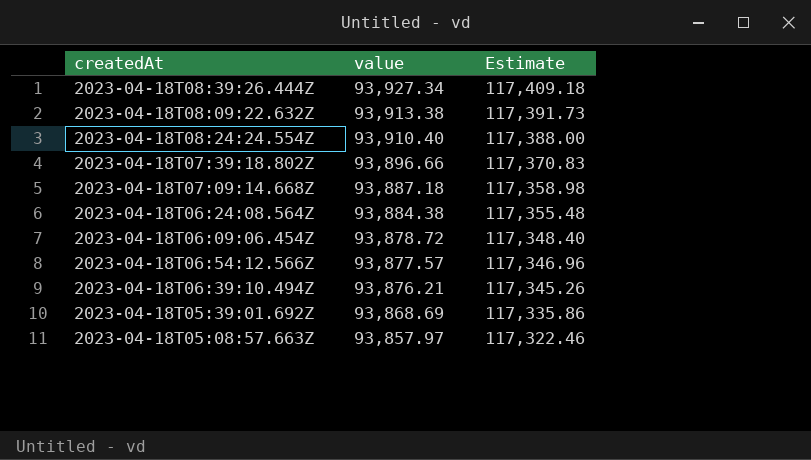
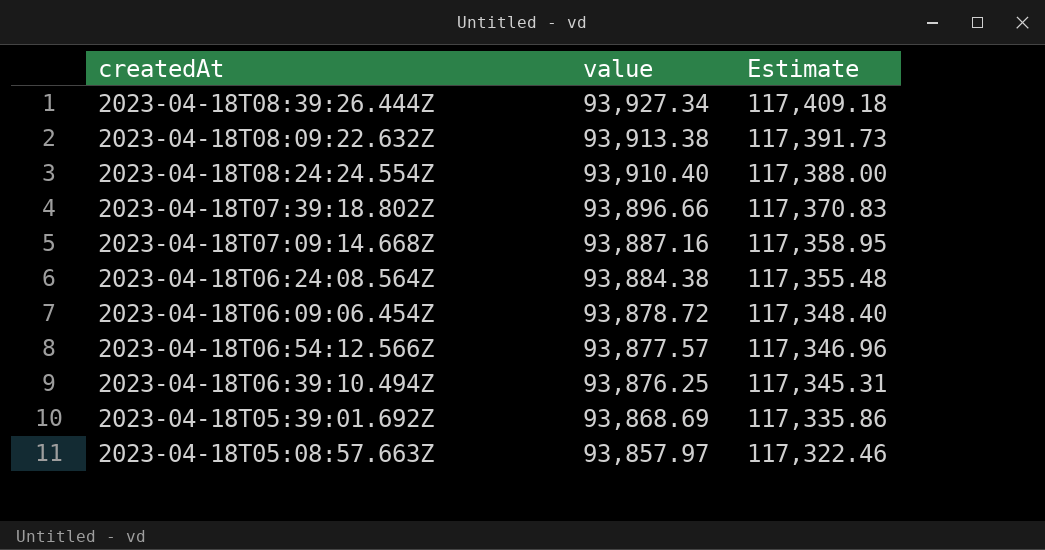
2023-04-18T07:09:14.668Z | value: 93,887.18 -> 93,887.16
2023-04-18T07:09:14.668Z | Estimate: 117,358.98 -> 117,358.95
2023-04-18T06:39:10.494Z | value: 93,876.21 -> 93,876.25
2023-04-18T06:39:10.494Z | Estimate: 117,345.26 -> 117,345.31

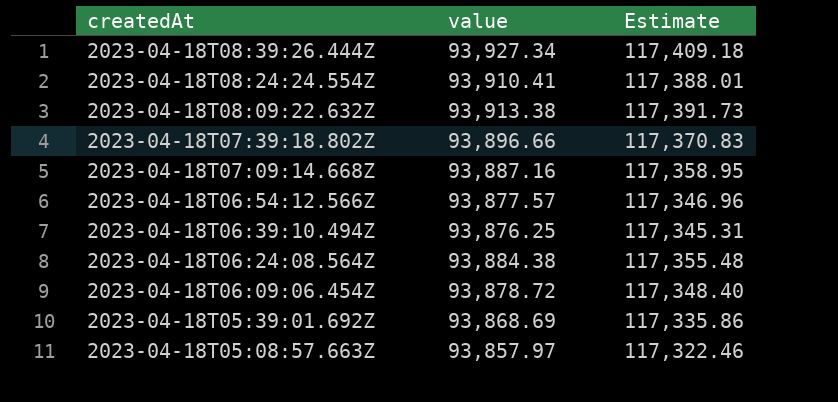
row order: value descending -> createdAt descending
2023-04-18T08:24:24.554Z | value: 93,910.40 -> 93,910.41
2023-04-18T08:24:24.554Z | Estimate: 117,388.00 -> 117,388.01

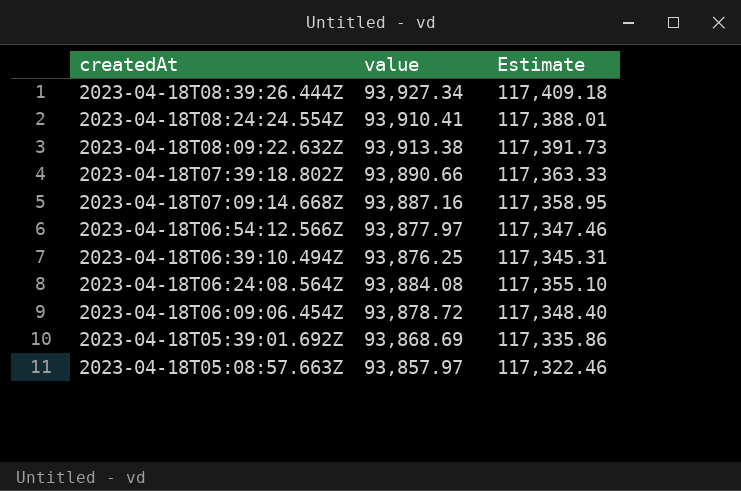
2023-04-18T07:39:18.802Z | value: 93,896.66 -> 93,890.66
2023-04-18T07:39:18.802Z | Estimate: 117,370.83 -> 117,363.33
2023-04-18T06:54:12.566Z | value: 93,877.57 -> 93,877.97
2023-04-18T06:54:12.566Z | Estimate: 117,346.96 -> 117,347.46
2023-04-18T06:24:08.564Z | value: 93,884.38 -> 93,884.08
2023-04-18T06:24:08.564Z | Estimate: 117,355.48 -> 117,355.10

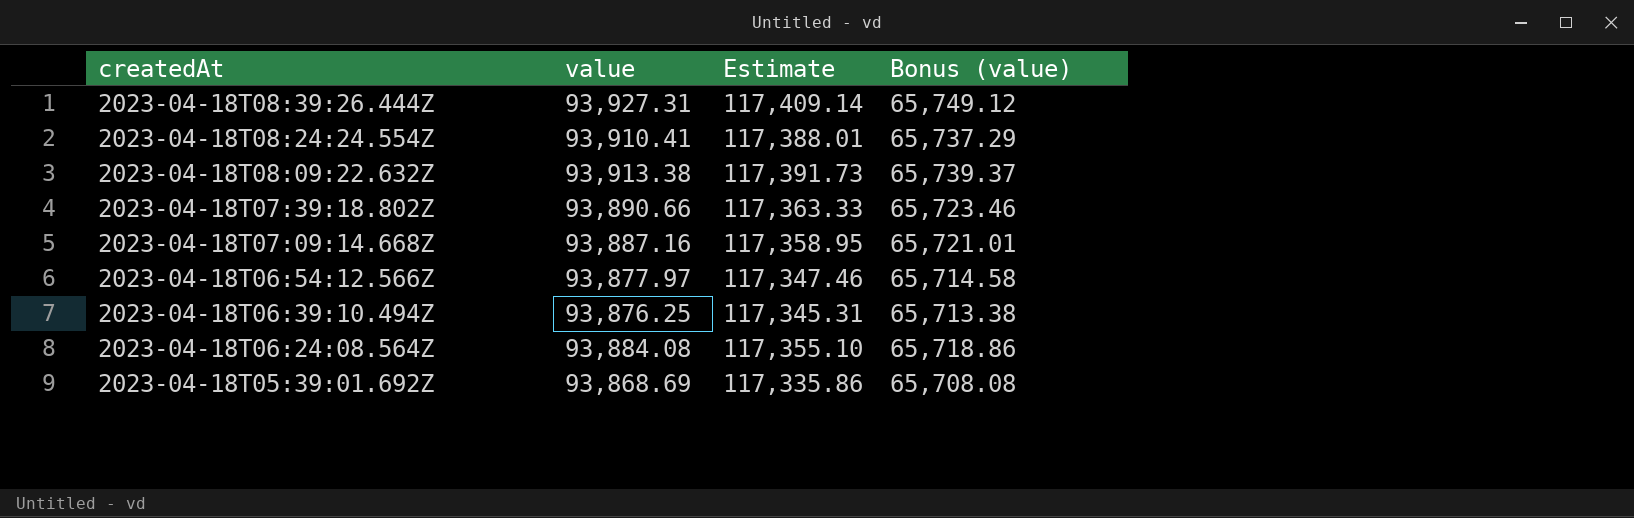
column Bonus (value) | formula: none -> [value] * 0.7
row 2023-04-18T06:09:06.454Z: 93,878.72 | 117,348.40 -> none
row 2023-04-18T05:08:57.663Z: 93,857.97 | 117,322.46 -> none
2023-04-18T08:39:26.444Z | value: 93,927.34 -> 93,927.31
2023-04-18T08:39:26.444Z | Estimate: 117,409.18 -> 117,409.14

